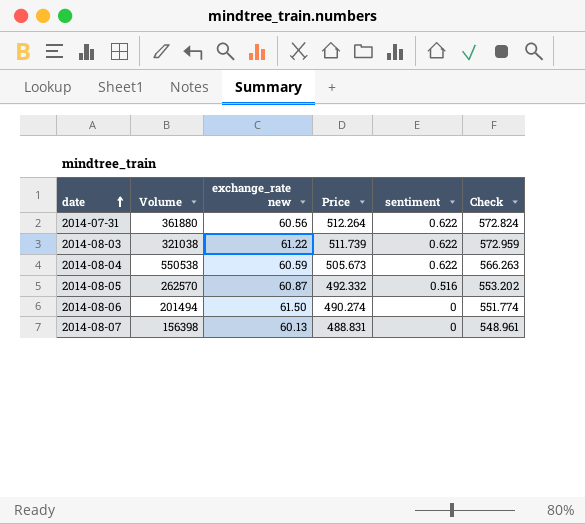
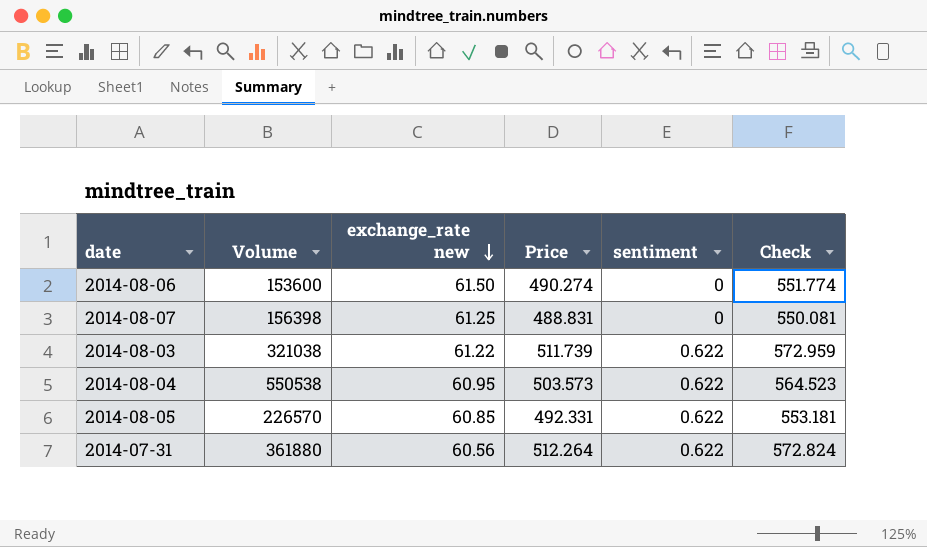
row order: date ascending -> exchange_rate new descending
2014-08-06 | Volume: 201494 -> 153600
2014-08-07 | exchange_rate new: 60.13 -> 61.25
2014-08-07 | Check: 548.961 -> 550.081
2014-08-04 | exchange_rate new: 60.59 -> 60.95
2014-08-04 | Price: 505.673 -> 503.573
2014-08-04 | Check: 566.263 -> 564.523
2014-08-05 | Volume: 262570 -> 226570
2014-08-05 | exchange_rate new: 60.87 -> 60.85
2014-08-05 | Price: 492.332 -> 492.331
2014-08-05 | sentiment: 0.516 -> 0.622
2014-08-05 | Check: 553.202 -> 553.181

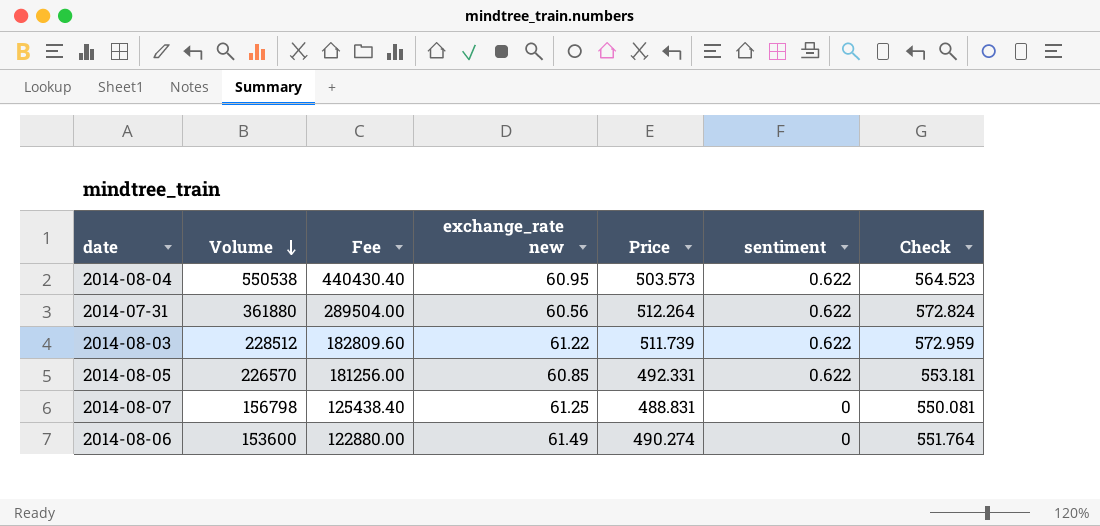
row order: exchange_rate new descending -> Volume descending
column Fee | formula: none -> [Volume] * 0.8
2014-08-03 | Volume: 321038 -> 228512
2014-08-07 | Volume: 156398 -> 156798
2014-08-06 | exchange_rate new: 61.50 -> 61.49
2014-08-06 | Check: 551.774 -> 551.764

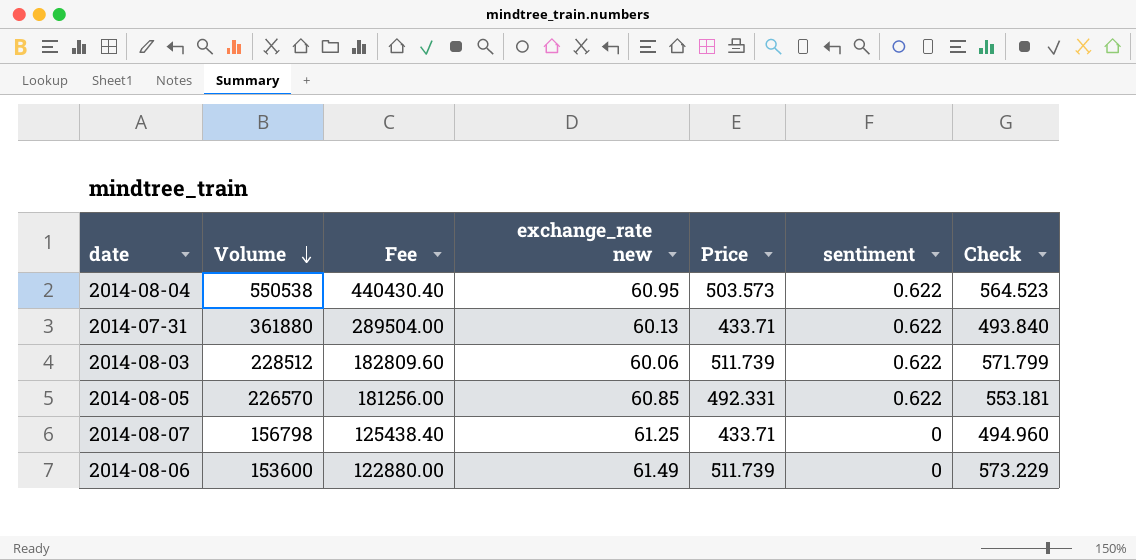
2014-07-31 | exchange_rate new: 60.56 -> 60.13
2014-07-31 | Price: 512.264 -> 433.71
2014-07-31 | Check: 572.824 -> 493.840
2014-08-03 | exchange_rate new: 61.22 -> 60.06
2014-08-03 | Check: 572.959 -> 571.799
2014-08-07 | Price: 488.831 -> 433.71
2014-08-07 | Check: 550.081 -> 494.960
2014-08-06 | Price: 490.274 -> 511.739
2014-08-06 | Check: 551.764 -> 573.229

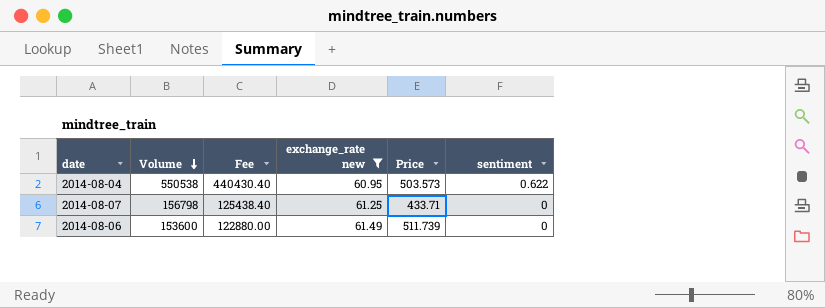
filter: none -> exchange_rate new >= 60.95
column Check | formula: [exchange_rate new] + [Price] -> none

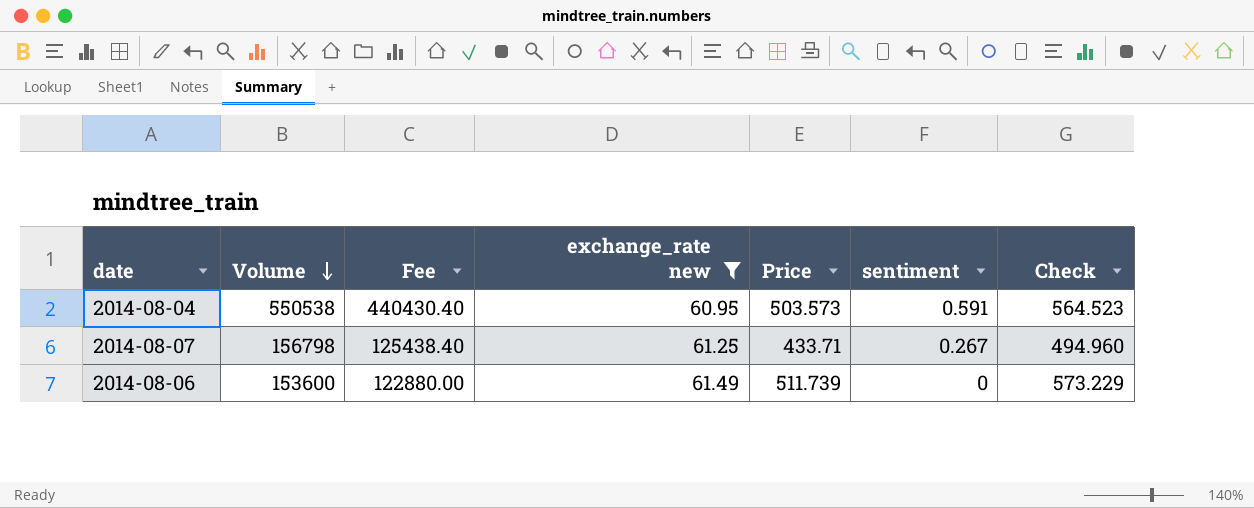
column Check | formula: none -> [exchange_rate new] + [Price]
2014-08-04 | sentiment: 0.622 -> 0.591
2014-08-07 | sentiment: 0 -> 0.267

